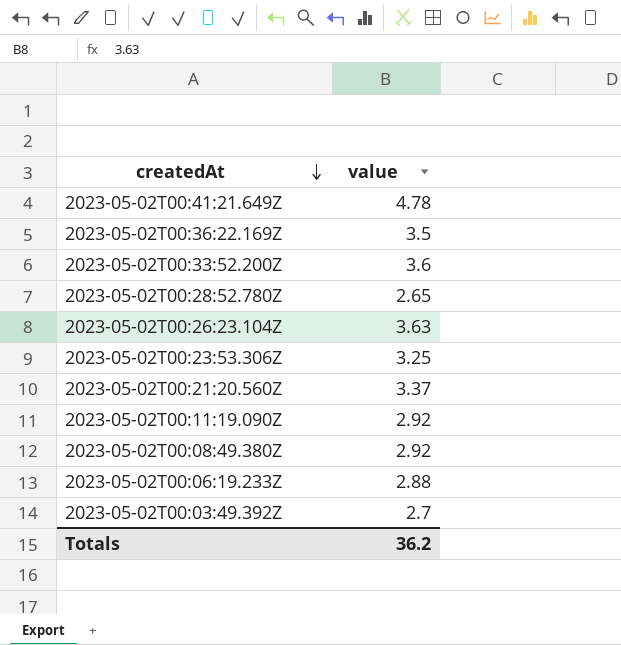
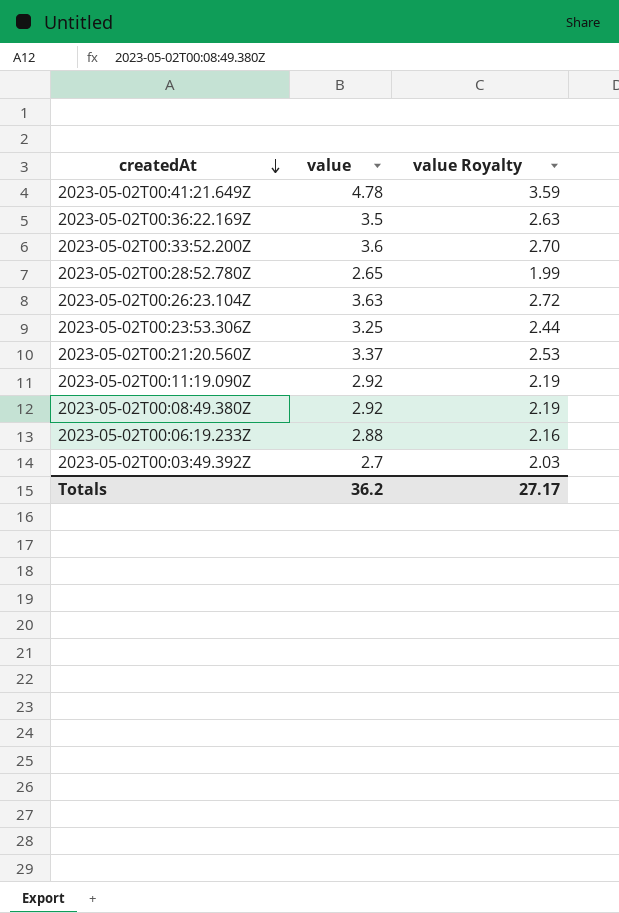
column value Royalty | formula: none -> [value] * 0.75

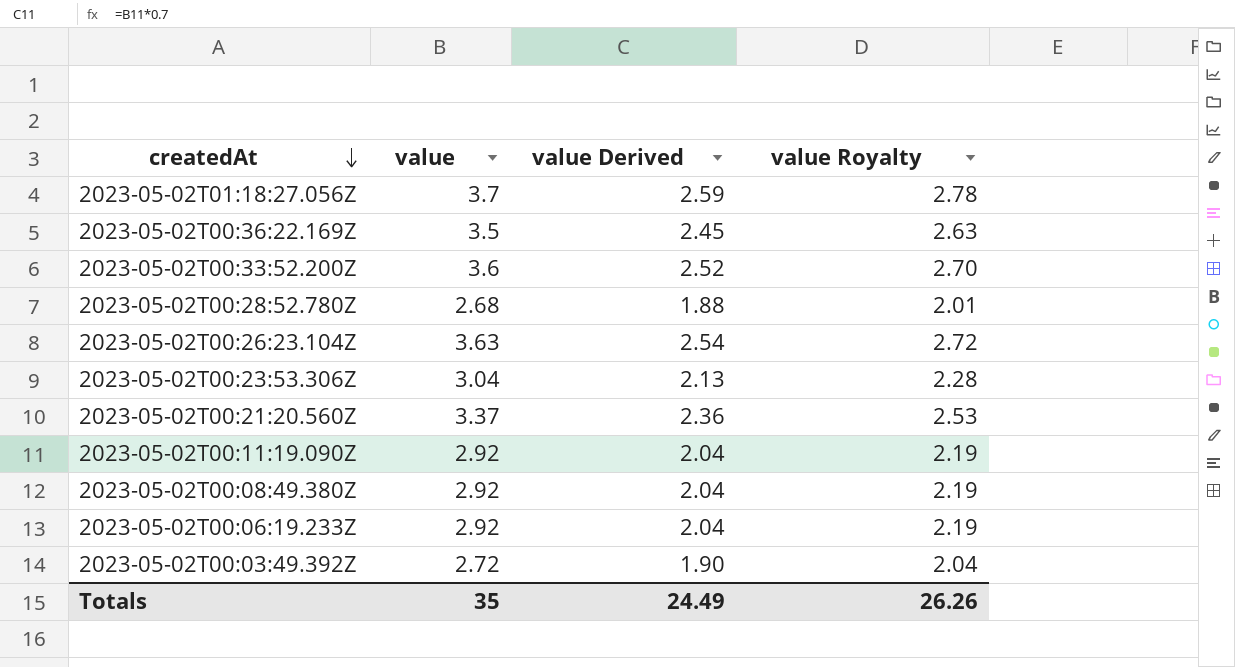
column value Derived | formula: none -> [value] * 0.7
row 2023-05-02T00:41:21.649Z: 4.78 | 3.59 -> none
row 2023-05-02T01:18:27.056Z: none -> 3.7 | 2.59 | 2.78
2023-05-02T00:28:52.780Z | value: 2.65 -> 2.68
2023-05-02T00:28:52.780Z | value Royalty: 1.99 -> 2.01
2023-05-02T00:23:53.306Z | value: 3.25 -> 3.04
2023-05-02T00:23:53.306Z | value Royalty: 2.44 -> 2.28
2023-05-02T00:06:19.233Z | value: 2.88 -> 2.92
2023-05-02T00:06:19.233Z | value Royalty: 2.16 -> 2.19
2023-05-02T00:03:49.392Z | value: 2.7 -> 2.72
2023-05-02T00:03:49.392Z | value Royalty: 2.03 -> 2.04
Totals | value: 36.2 -> 35
Totals | value Royalty: 27.17 -> 26.26

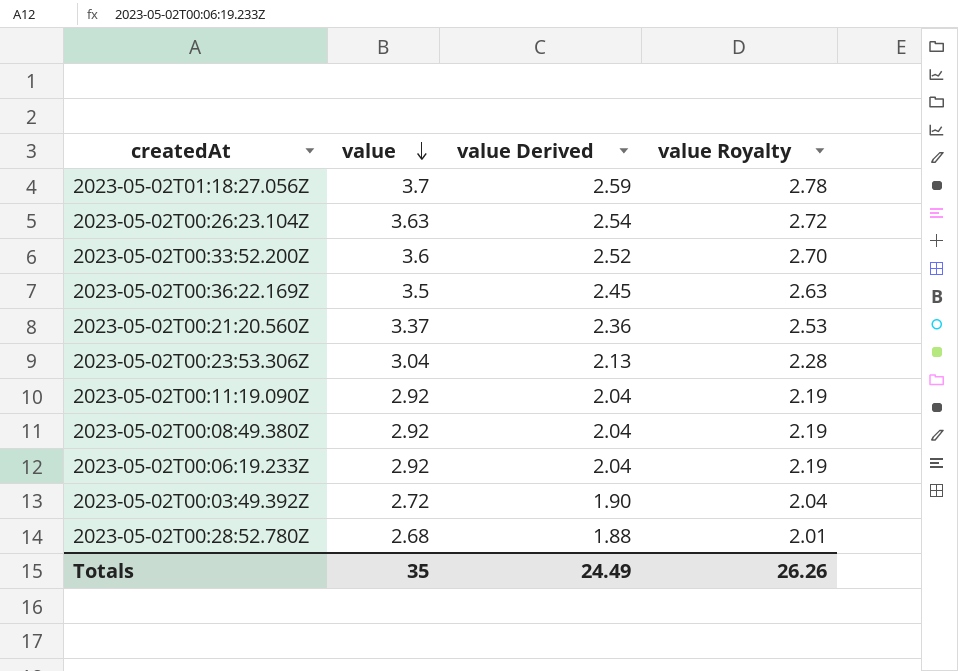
row order: createdAt descending -> value descending

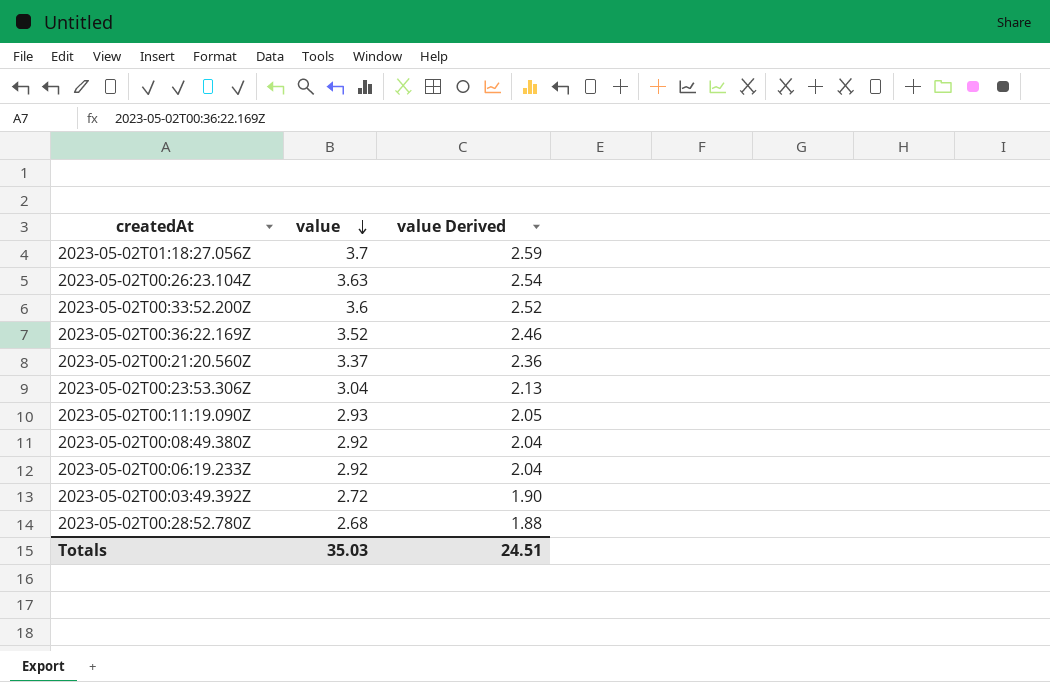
column value Royalty | formula: [value] * 0.75 -> none
2023-05-02T00:36:22.169Z | value: 3.5 -> 3.52
2023-05-02T00:36:22.169Z | value Derived: 2.45 -> 2.46
2023-05-02T00:11:19.090Z | value: 2.92 -> 2.93
2023-05-02T00:11:19.090Z | value Derived: 2.04 -> 2.05
Totals | value: 35 -> 35.03
Totals | value Derived: 24.49 -> 24.51

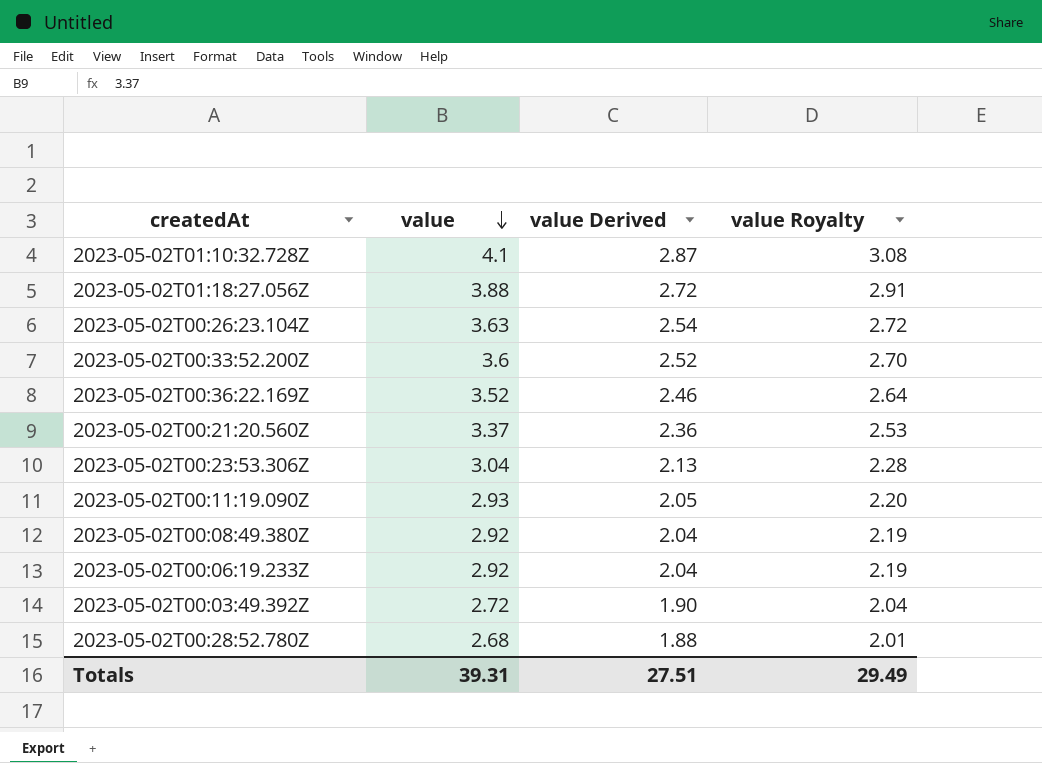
column value Royalty | formula: none -> [value] * 0.75
row 2023-05-02T01:10:32.728Z: none -> 4.1 | 2.87 | 3.08
2023-05-02T01:18:27.056Z | value: 3.7 -> 3.88
2023-05-02T01:18:27.056Z | value Derived: 2.59 -> 2.72
Totals | value: 35.03 -> 39.31
Totals | value Derived: 24.51 -> 27.51

